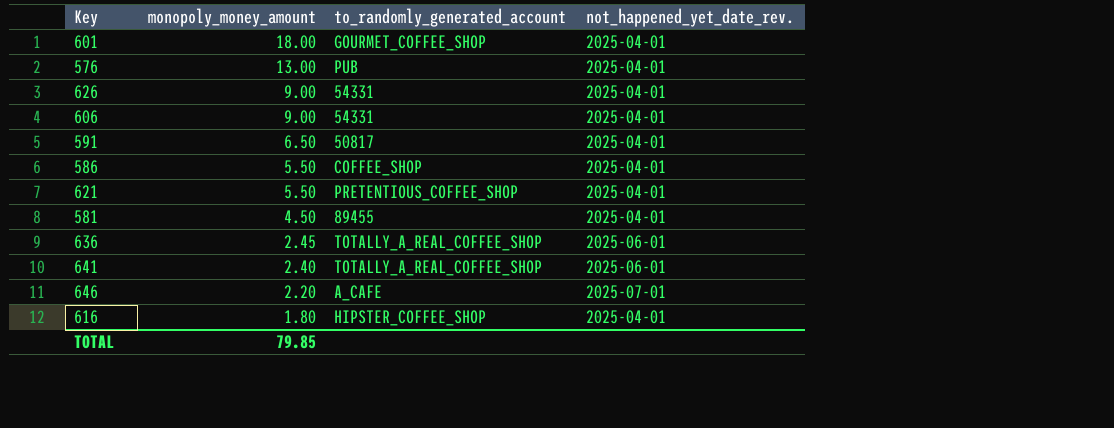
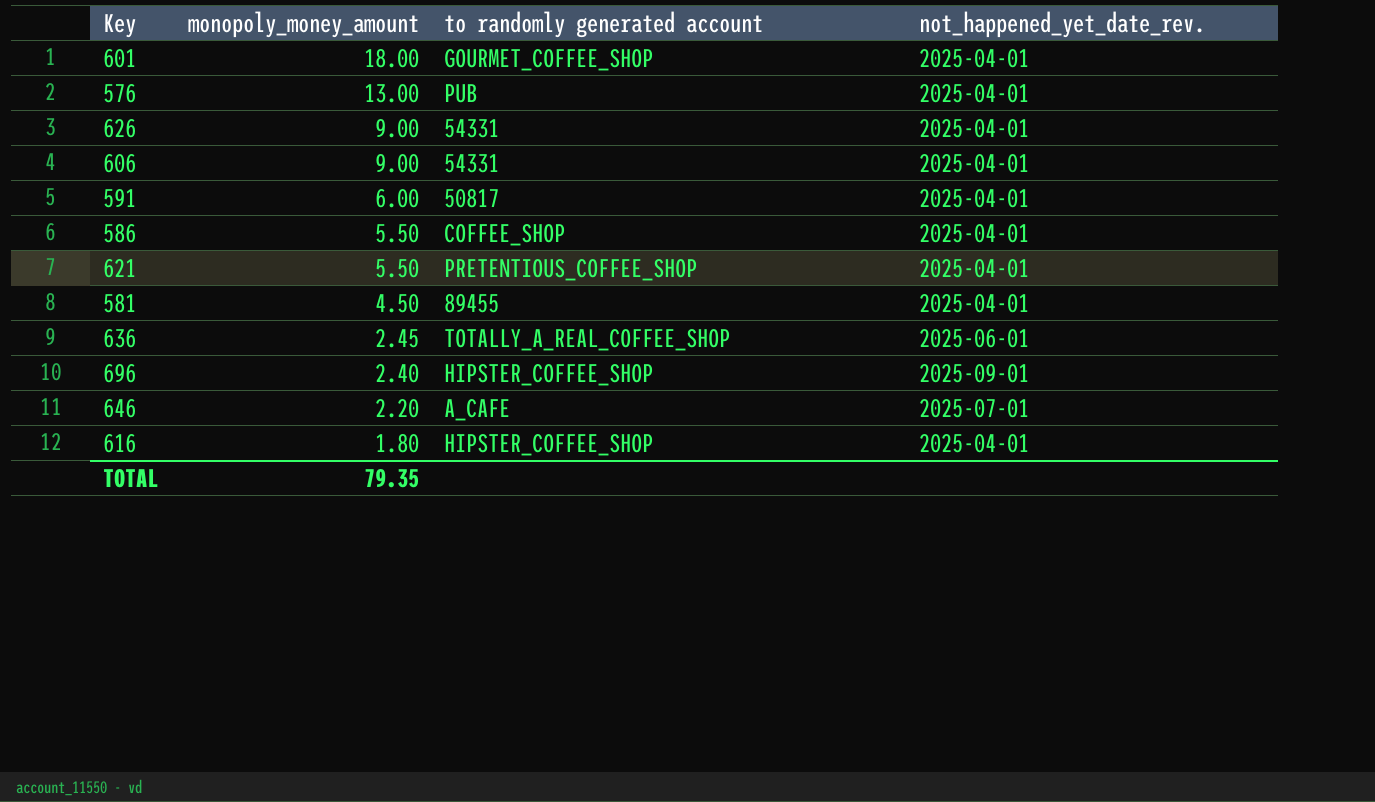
column name: to_randomly_generated_account -> to randomly generated account
row 641: 2.40 | TOTALLY_A_REAL_COFFEE_SHOP | 2025-06-01 -> none
591 | monopoly_money_amount: 6.50 -> 6.00
row 696: none -> 2.40 | HIPSTER_COFFEE_SHOP | 2025-09-01
TOTAL | monopoly_money_amount: 79.85 -> 79.35

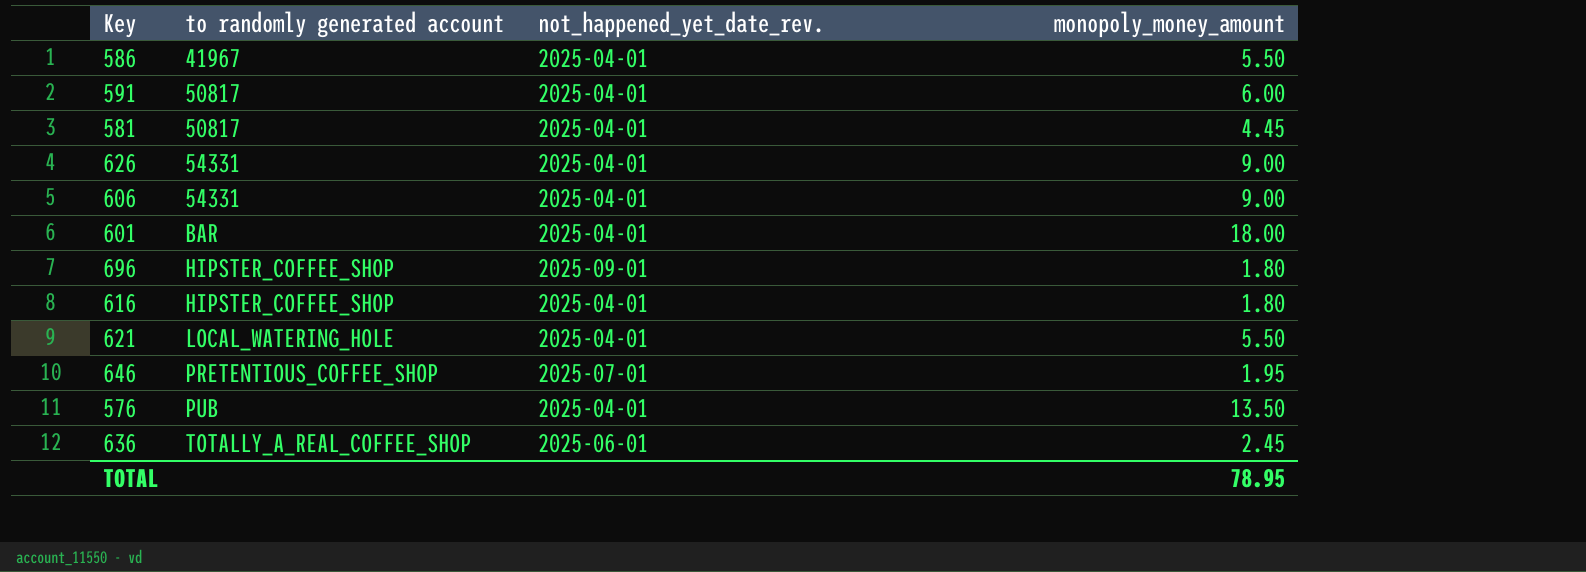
row order: monopoly_money_amount descending -> to randomly generated account ascending
column monopoly_money_amount | position: 2 -> 4
586 | to randomly generated account: COFFEE_SHOP -> 41967
581 | to randomly generated account: 89455 -> 50817
581 | monopoly_money_amount: 4.50 -> 4.45
601 | to randomly generated account: GOURMET_COFFEE_SHOP -> BAR
696 | monopoly_money_amount: 2.40 -> 1.80
621 | to randomly generated account: PRETENTIOUS_COFFEE_SHOP -> LOCAL_WATERING_HOLE
646 | to randomly generated account: A_CAFE -> PRETENTIOUS_COFFEE_SHOP
646 | monopoly_money_amount: 2.20 -> 1.95
576 | monopoly_money_amount: 13.00 -> 13.50
TOTAL | monopoly_money_amount: 79.35 -> 78.95

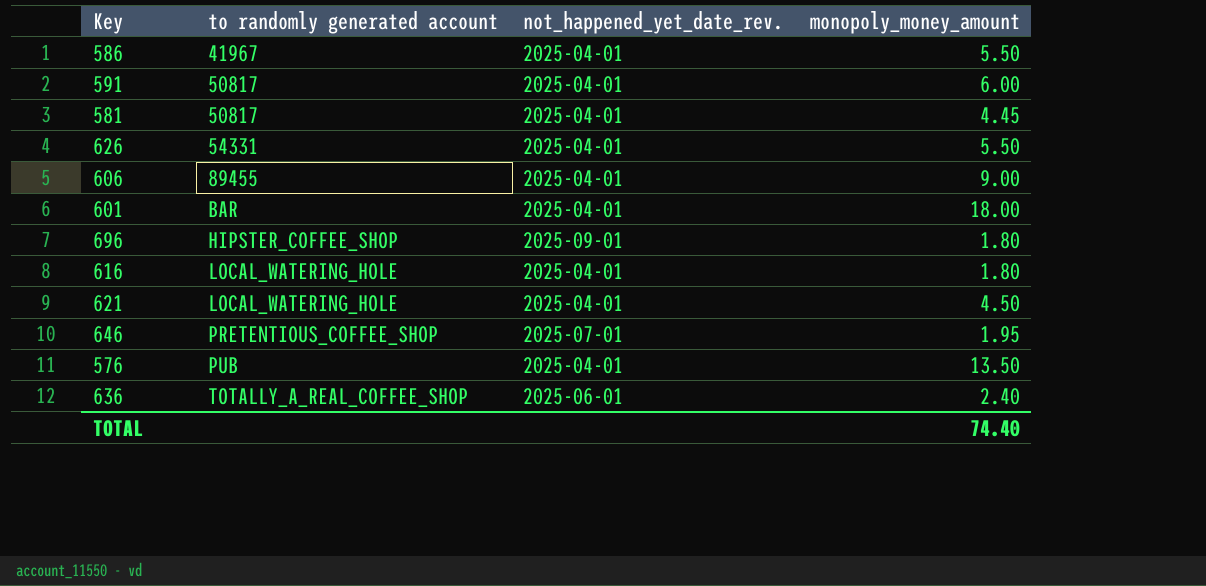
626 | monopoly_money_amount: 9.00 -> 5.50
606 | to randomly generated account: 54331 -> 89455
616 | to randomly generated account: HIPSTER_COFFEE_SHOP -> LOCAL_WATERING_HOLE
621 | monopoly_money_amount: 5.50 -> 4.50
636 | monopoly_money_amount: 2.45 -> 2.40
TOTAL | monopoly_money_amount: 78.95 -> 74.40

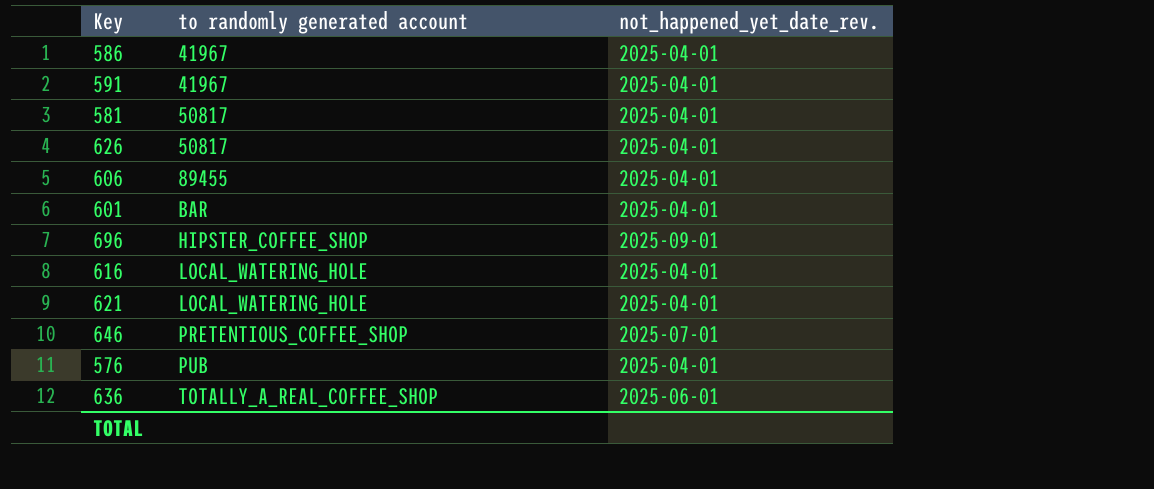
column monopoly_money_amount | position: 4 -> none
591 | to randomly generated account: 50817 -> 41967
626 | to randomly generated account: 54331 -> 50817

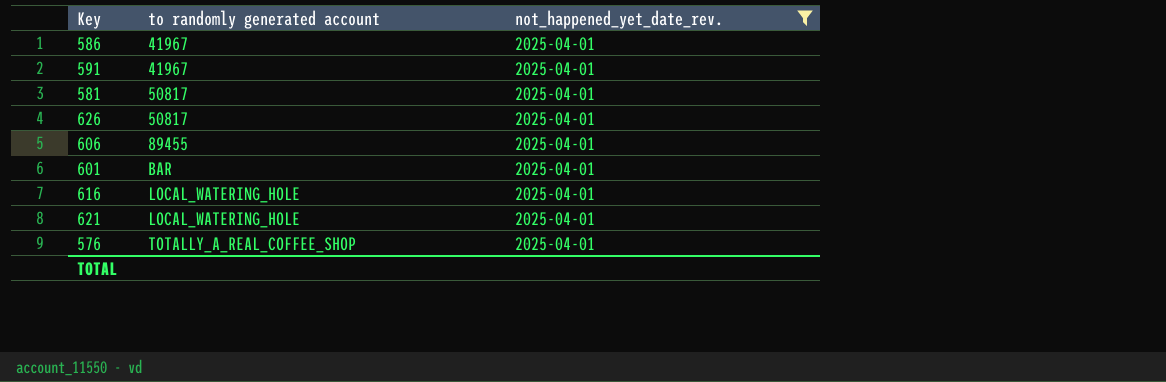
filter: none -> not_happened_yet_date_rev. = 2025-04-01
576 | to randomly generated account: PUB -> TOTALLY_A_REAL_COFFEE_SHOP

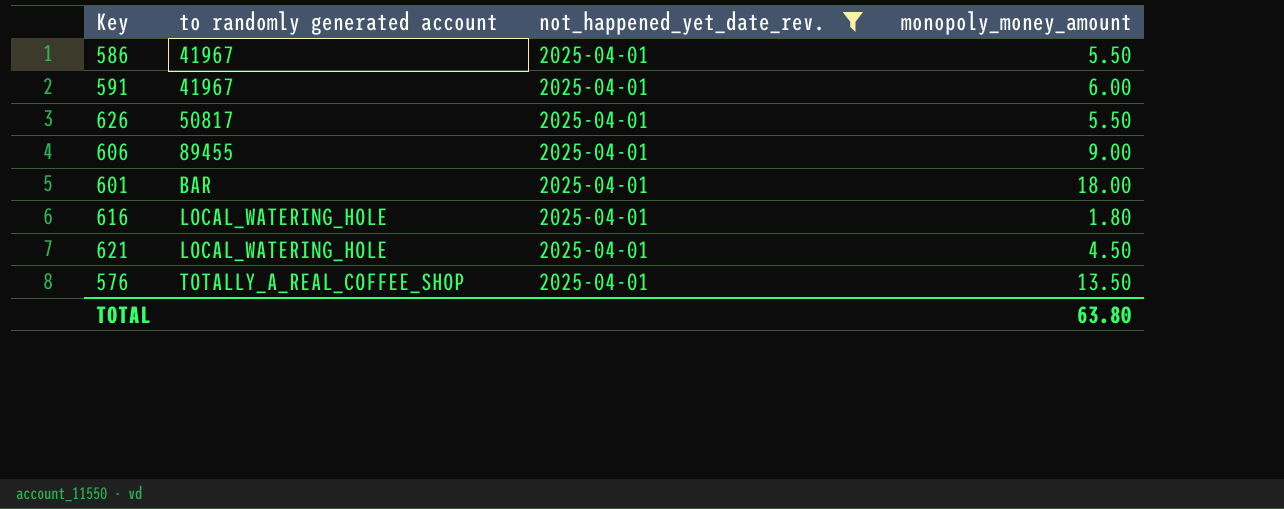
column monopoly_money_amount | position: none -> 4
row 581: 50817 | 2025-04-01 -> none

